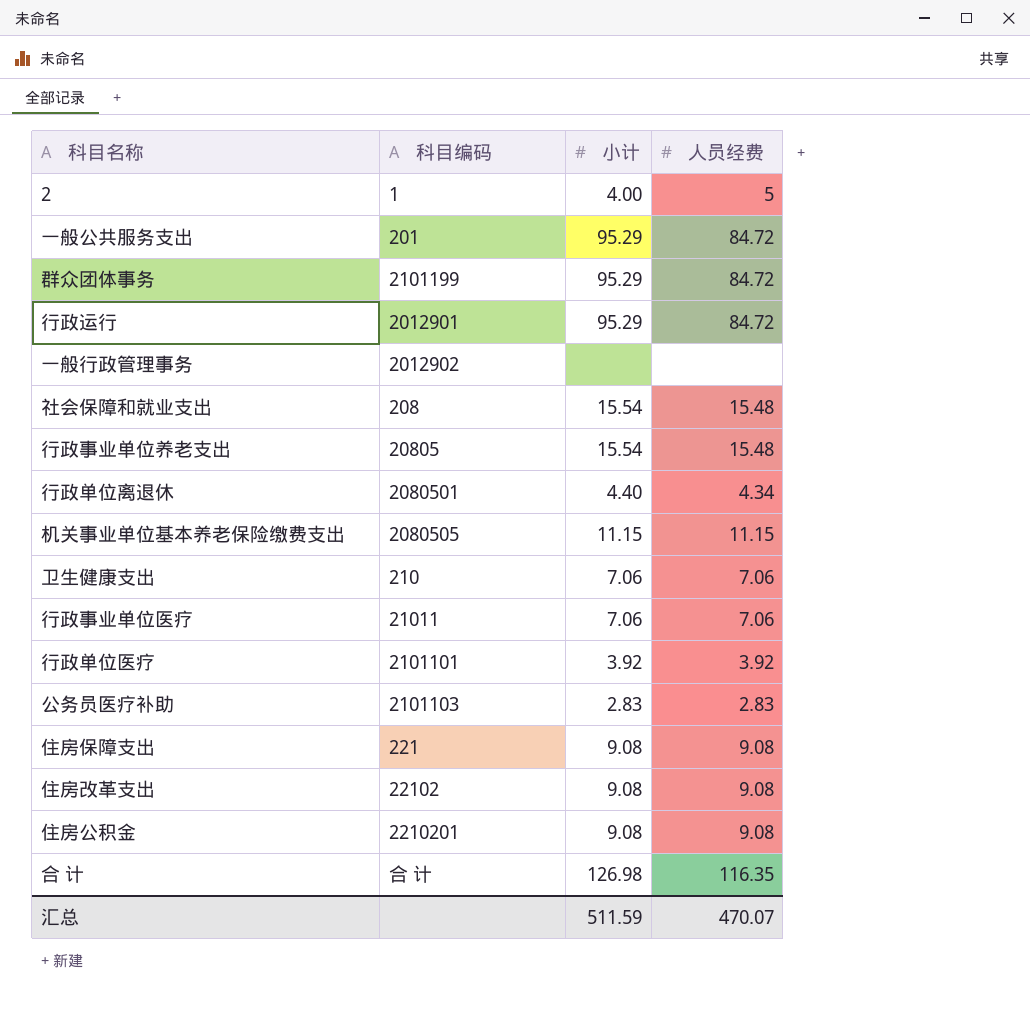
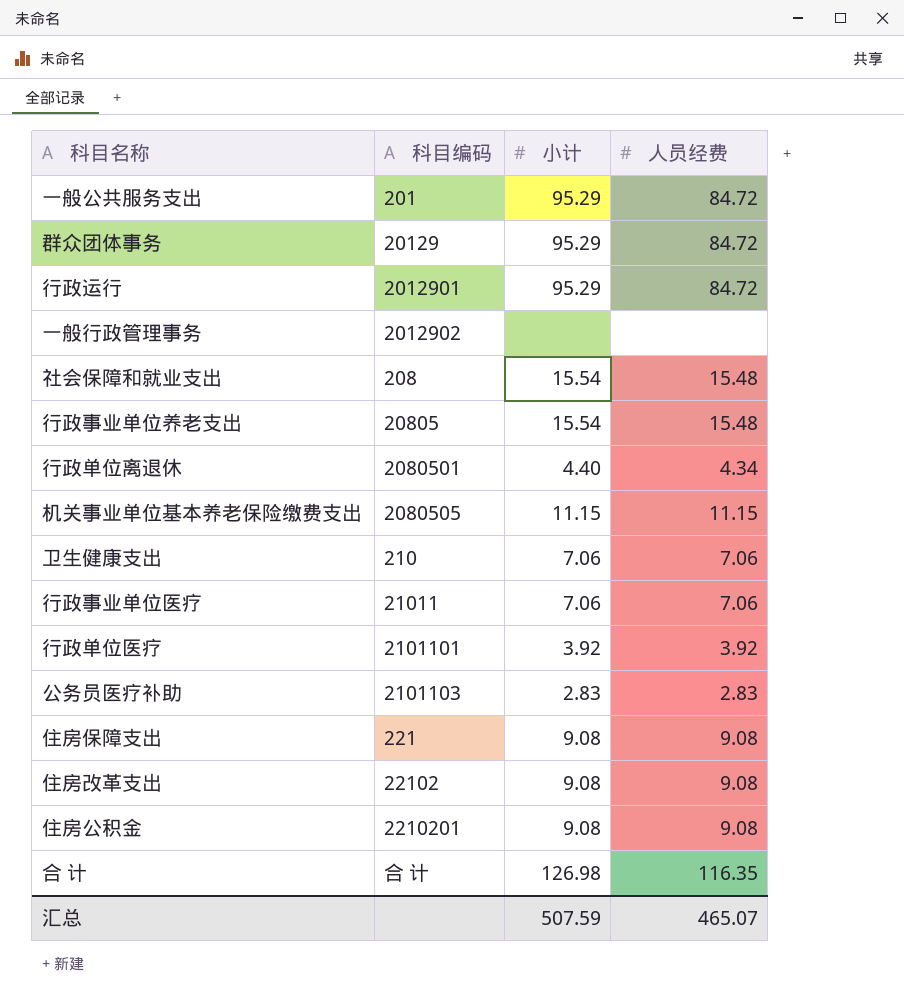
row 2: 1 | 4.00 | 5 -> none
群众团体事务 | 科目编码: 2101199 -> 20129
汇总 | 小计: 511.59 -> 507.59
汇总 | 人员经费: 470.07 -> 465.07

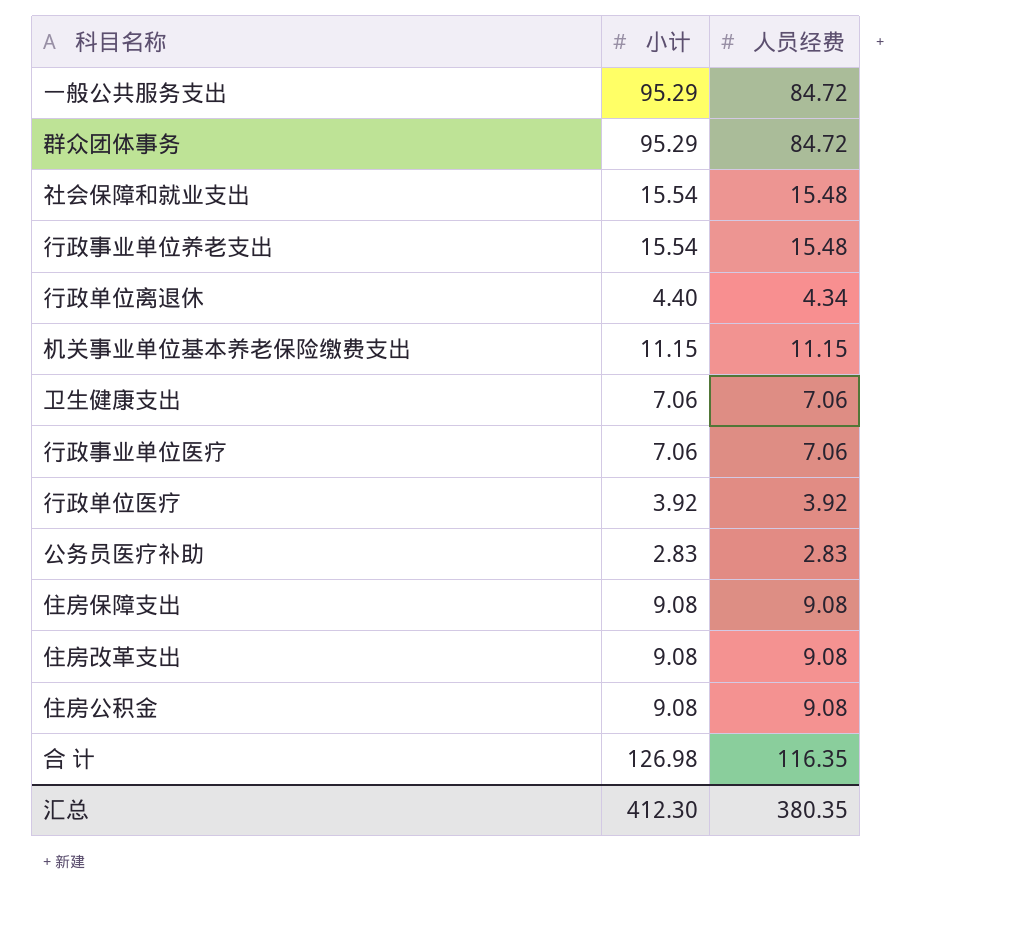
column 科目编码 | position: 2 -> none
row 行政运行: 2012901 | 95.29 | 84.72 -> none
row 一般行政管理事务: 2012902 | none | none -> none
汇总 | 小计: 507.59 -> 412.30
汇总 | 人员经费: 465.07 -> 380.35

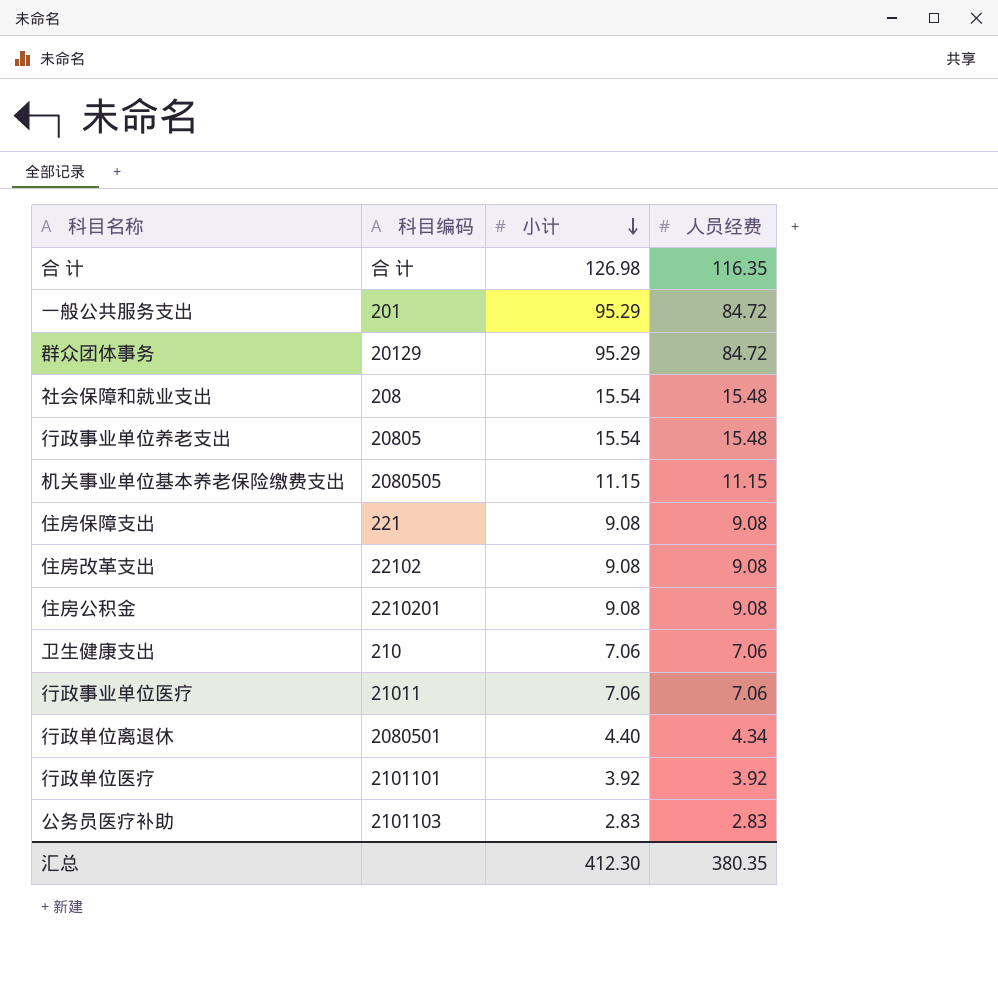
row order: none -> 小计 descending
column 科目编码 | position: none -> 2

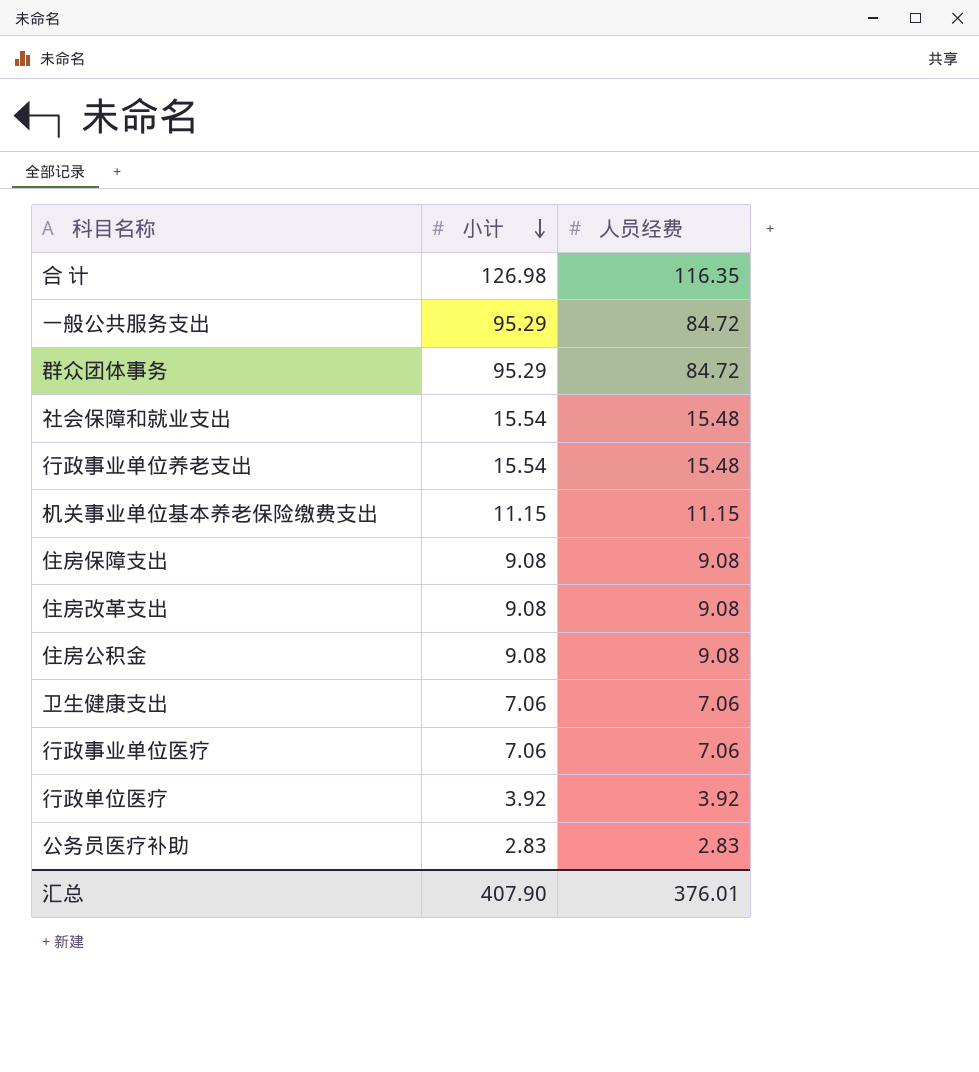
column 科目编码 | position: 2 -> none
row 行政单位离退休: 2080501 | 4.40 | 4.34 -> none
汇总 | 小计: 412.30 -> 407.90
汇总 | 人员经费: 380.35 -> 376.01

